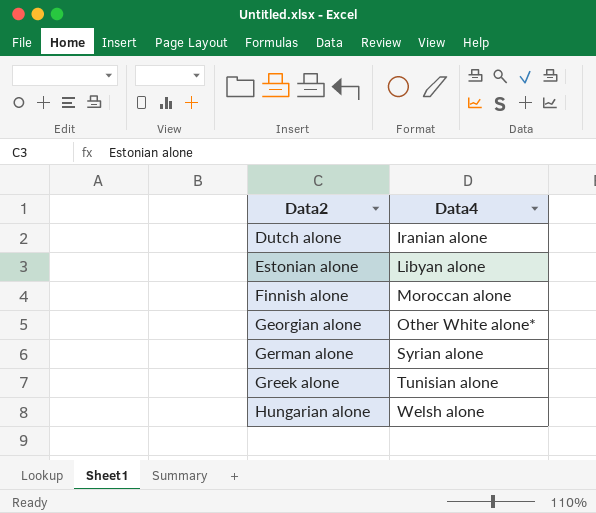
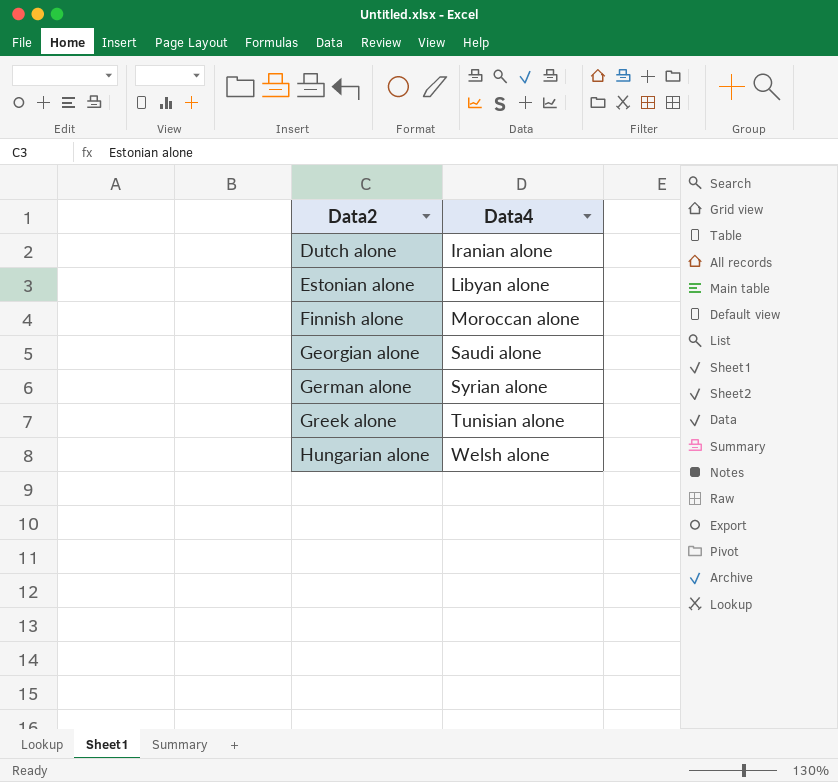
Georgian alone | Data4: Other White alone* -> Saudi alone

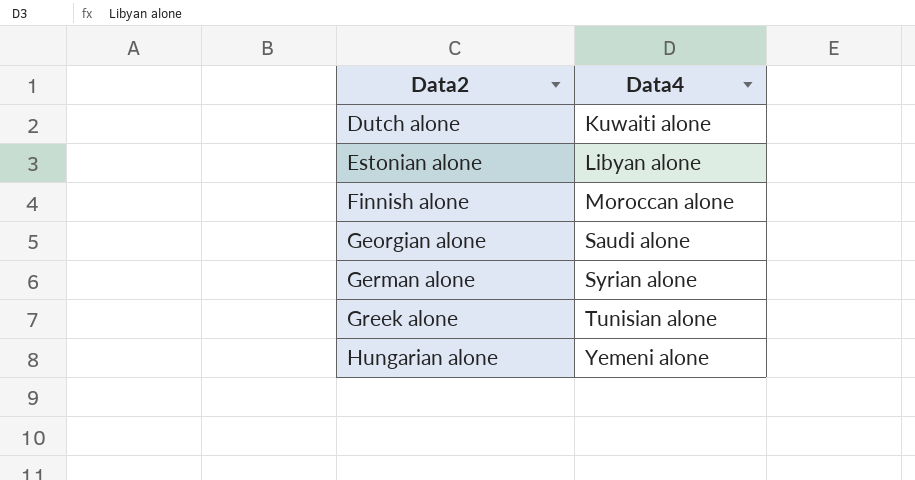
Dutch alone | Data4: Iranian alone -> Kuwaiti alone
Hungarian alone | Data4: Welsh alone -> Yemeni alone

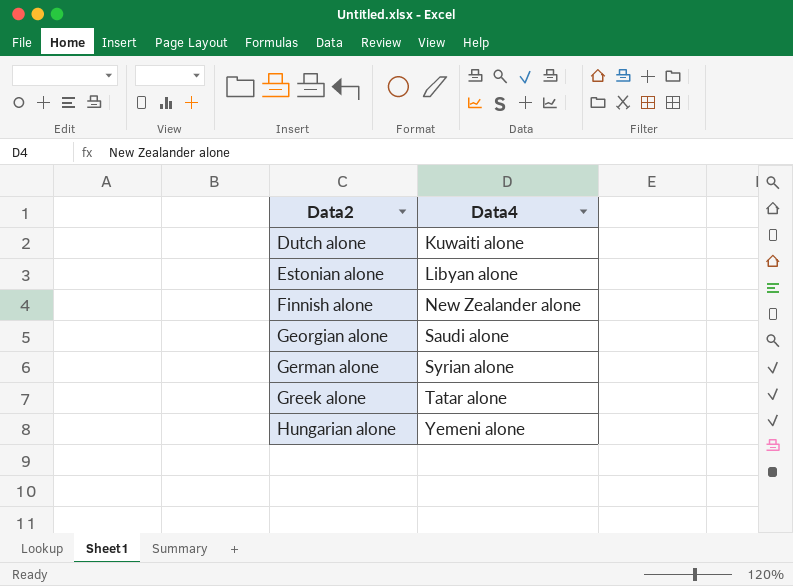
Finnish alone | Data4: Moroccan alone -> New Zealander alone
Greek alone | Data4: Tunisian alone -> Tatar alone

